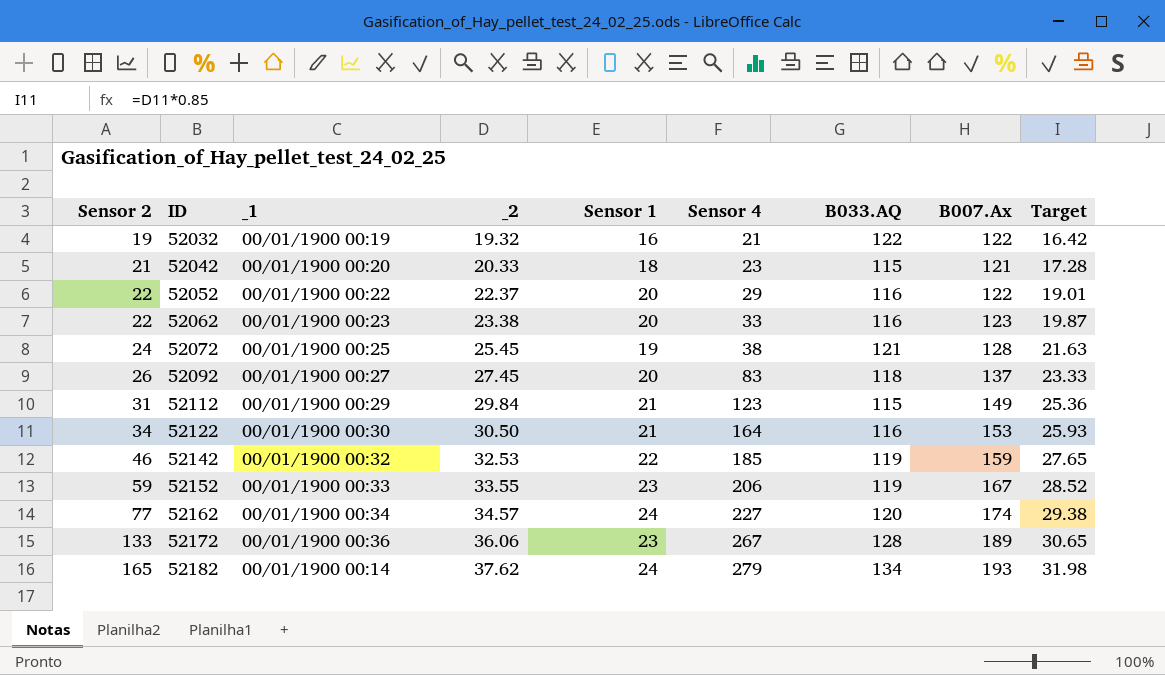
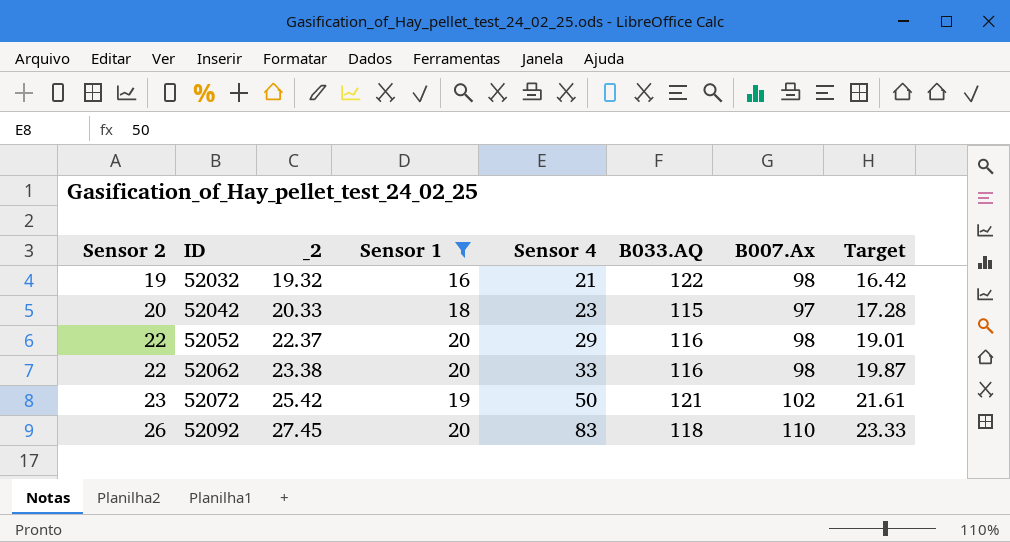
filter: none -> Sensor 1 <= 20
column _1 | position: 3 -> none
52032 | B007.Ax: 122 -> 98
52042 | Sensor 2: 21 -> 20
52042 | B007.Ax: 121 -> 97
52052 | B007.Ax: 122 -> 98
52062 | B007.Ax: 123 -> 98
52072 | Sensor 2: 24 -> 23
52072 | _2: 25.45 -> 25.42
52072 | Sensor 4: 38 -> 50
52072 | B007.Ax: 128 -> 102
52072 | Target: 21.63 -> 21.61
52092 | B007.Ax: 137 -> 110

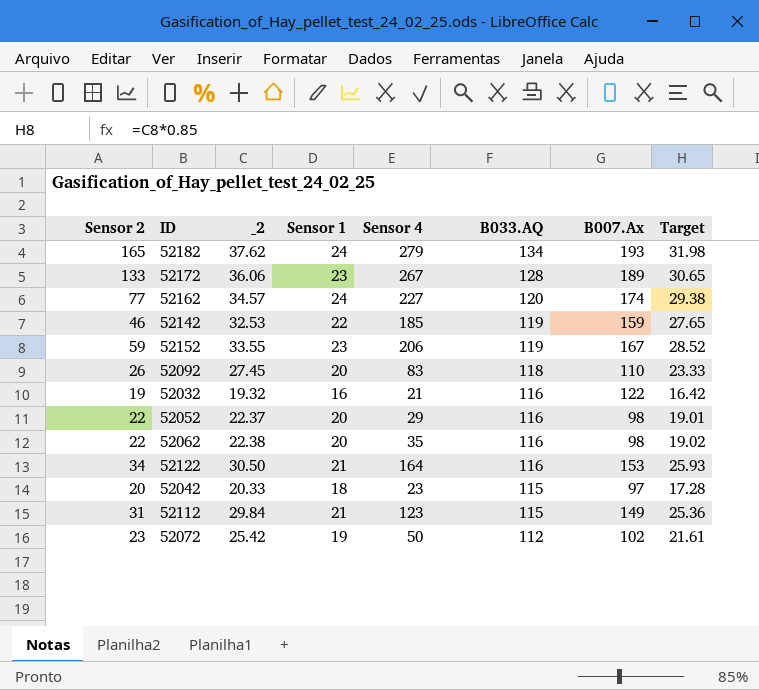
filter: Sensor 1 <= 20 -> none
row order: Sensor 2 ascending -> B033.AQ descending
52032 | B033.AQ: 122 -> 116
52032 | B007.Ax: 98 -> 122
52062 | _2: 23.38 -> 22.38
52062 | Sensor 4: 33 -> 35
52062 | Target: 19.87 -> 19.02
52072 | B033.AQ: 121 -> 112

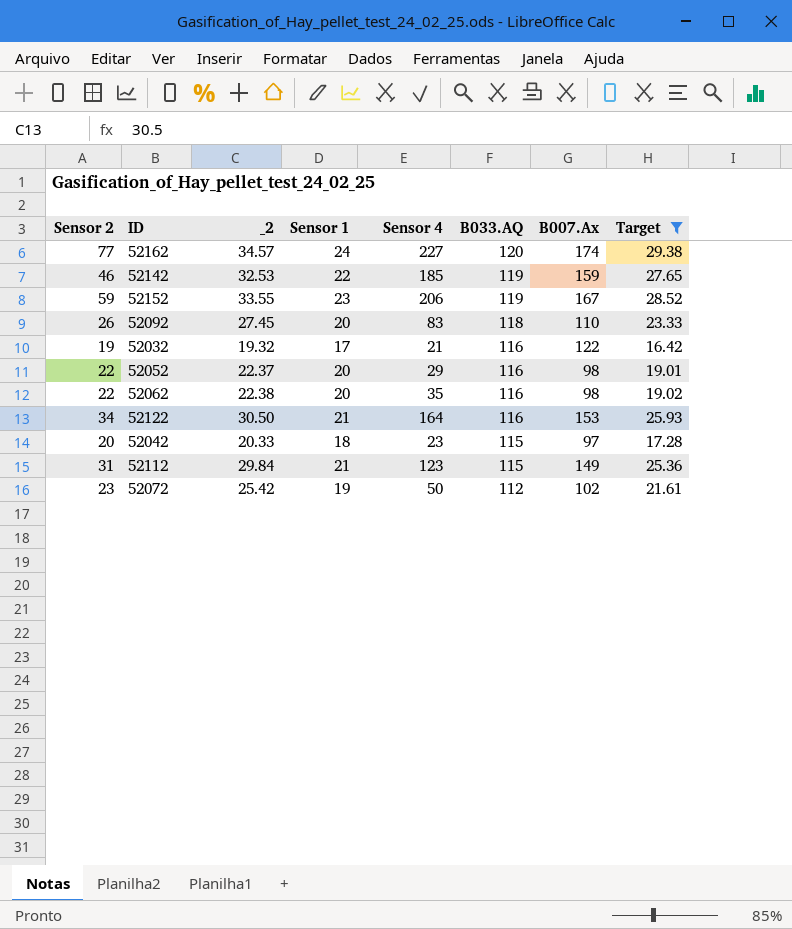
filter: none -> Target <= 29.38
52032 | Sensor 1: 16 -> 17

